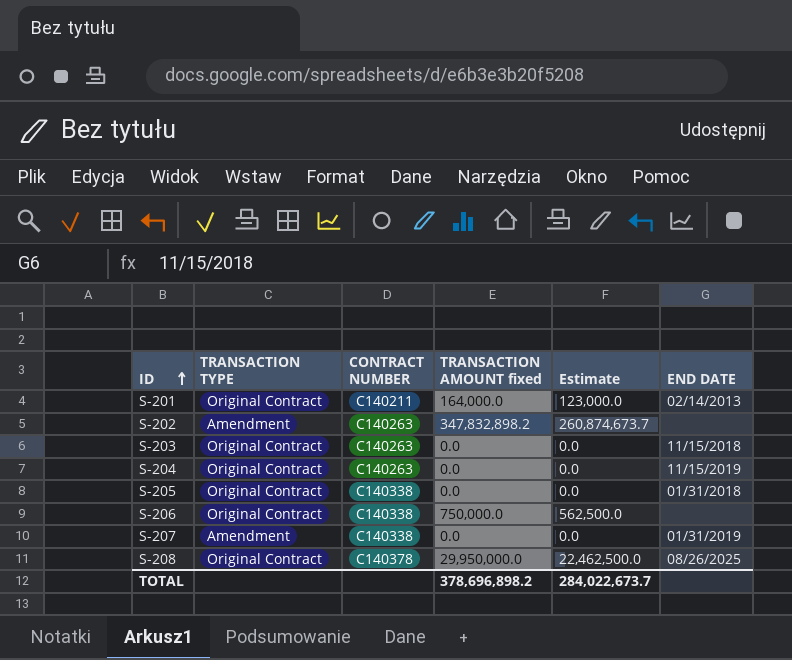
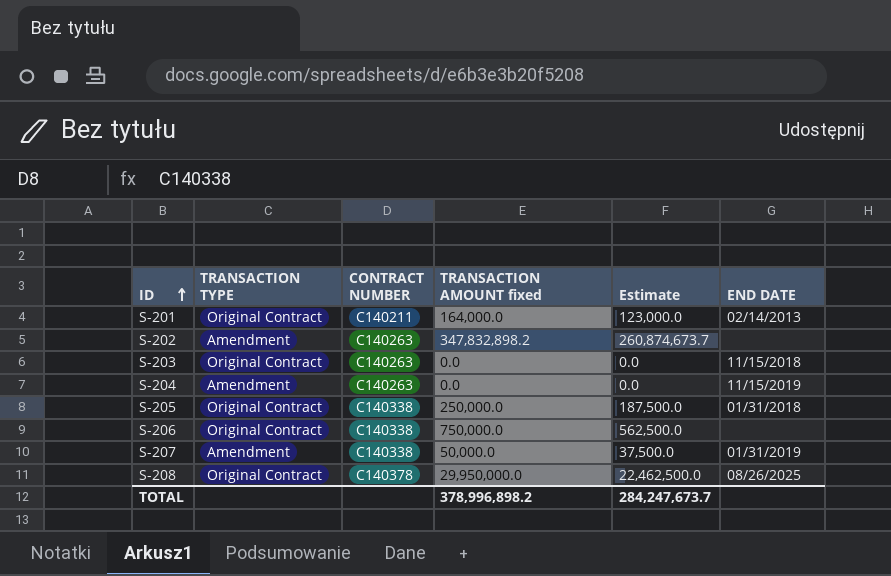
S-204 | TRANSACTION TYPE: Original Contract -> Amendment
S-205 | TRANSACTION AMOUNT fixed: 0.0 -> 250,000.0
S-205 | Estimate: 0.0 -> 187,500.0
S-207 | TRANSACTION AMOUNT fixed: 0.0 -> 50,000.0
S-207 | Estimate: 0.0 -> 37,500.0
TOTAL | TRANSACTION AMOUNT fixed: 378,696,898.2 -> 378,996,898.2
TOTAL | Estimate: 284,022,673.7 -> 284,247,673.7

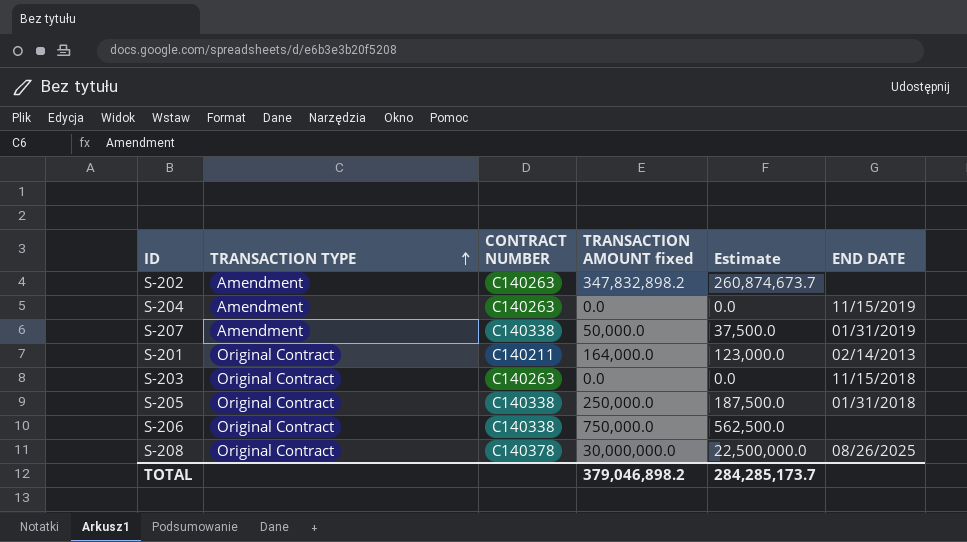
row order: ID ascending -> TRANSACTION TYPE ascending
S-208 | TRANSACTION AMOUNT fixed: 29,950,000.0 -> 30,000,000.0
S-208 | Estimate: 22,462,500.0 -> 22,500,000.0
TOTAL | TRANSACTION AMOUNT fixed: 378,996,898.2 -> 379,046,898.2
TOTAL | Estimate: 284,247,673.7 -> 284,285,173.7

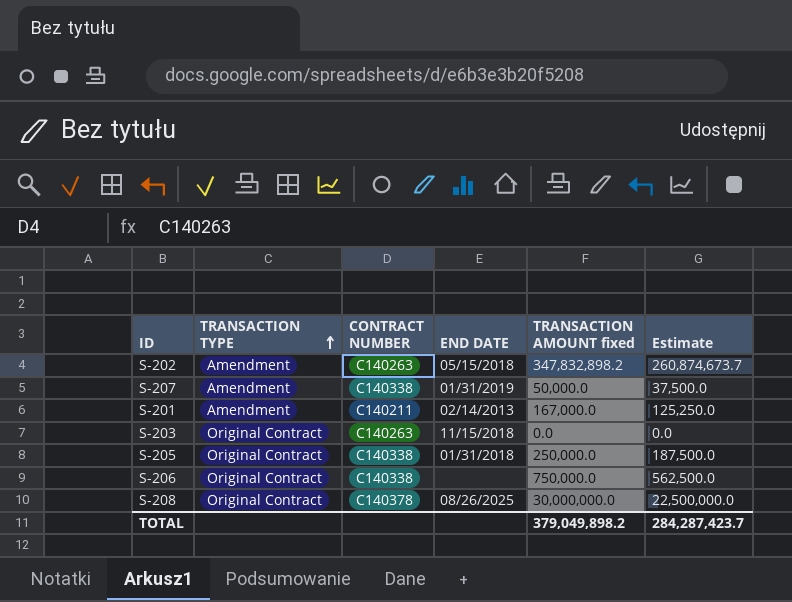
column END DATE | position: 6 -> 4
row S-204: Amendment | C140263 | 0.0 | 0.0 | 11/15/2019 -> none
S-202 | END DATE: none -> 05/15/2018
S-201 | TRANSACTION TYPE: Original Contract -> Amendment
S-201 | TRANSACTION AMOUNT fixed: 164,000.0 -> 167,000.0
S-201 | Estimate: 123,000.0 -> 125,250.0
TOTAL | TRANSACTION AMOUNT fixed: 379,046,898.2 -> 379,049,898.2
TOTAL | Estimate: 284,285,173.7 -> 284,287,423.7

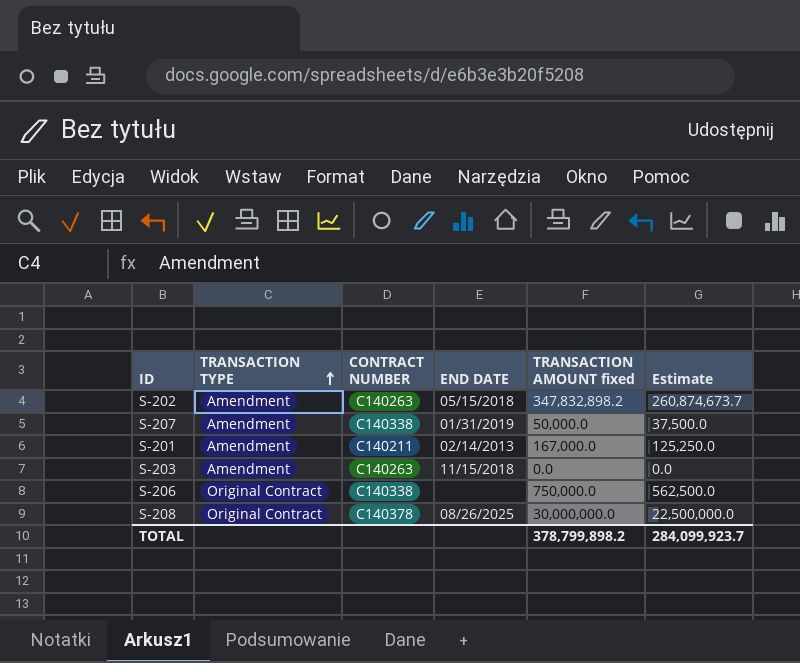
row S-205: Original Contract | C140338 | 01/31/2018 | 250,000.0 | 187,500.0 -> none
S-203 | TRANSACTION TYPE: Original Contract -> Amendment
TOTAL | TRANSACTION AMOUNT fixed: 379,049,898.2 -> 378,799,898.2
TOTAL | Estimate: 284,287,423.7 -> 284,099,923.7

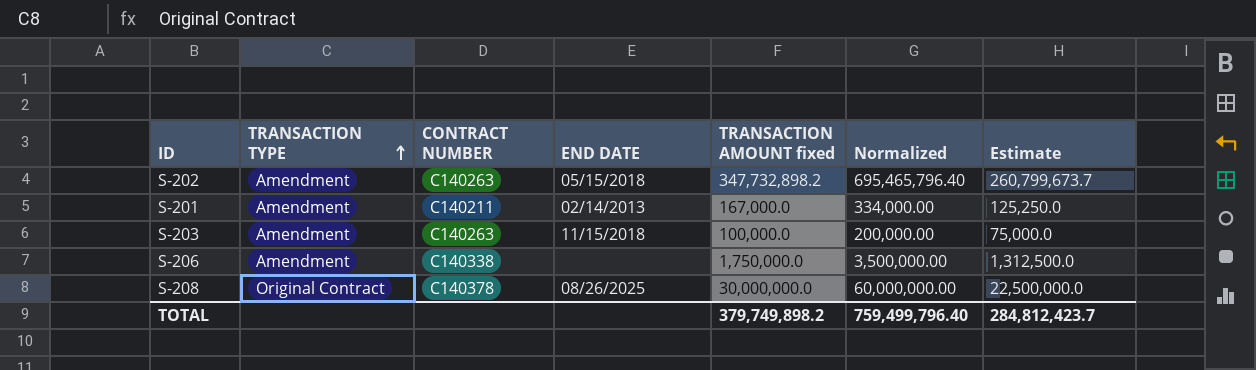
column Normalized | formula: none -> [TRANSACTION AMOUNT fixed] * 2
row S-207: Amendment | C140338 | 01/31/2019 | 50,000.0 | 37,500.0 -> none
S-202 | TRANSACTION AMOUNT fixed: 347,832,898.2 -> 347,732,898.2
S-202 | Estimate: 260,874,673.7 -> 260,799,673.7
S-203 | TRANSACTION AMOUNT fixed: 0.0 -> 100,000.0
S-203 | Estimate: 0.0 -> 75,000.0
S-206 | TRANSACTION TYPE: Original Contract -> Amendment
S-206 | TRANSACTION AMOUNT fixed: 750,000.0 -> 1,750,000.0
S-206 | Estimate: 562,500.0 -> 1,312,500.0
TOTAL | TRANSACTION AMOUNT fixed: 378,799,898.2 -> 379,749,898.2
TOTAL | Estimate: 284,099,923.7 -> 284,812,423.7

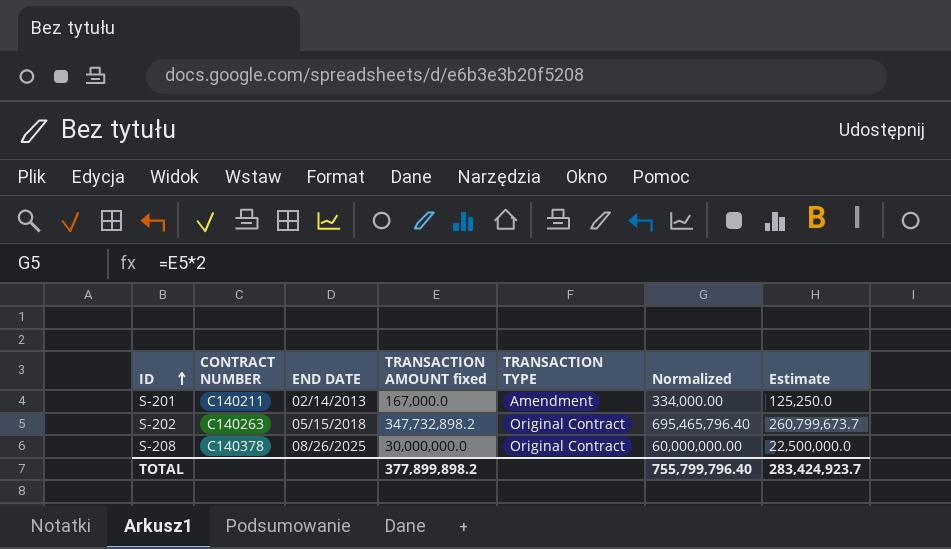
row order: TRANSACTION TYPE ascending -> ID ascending
column TRANSACTION TYPE | position: 2 -> 5
row S-203: Amendment | C140263 | 11/15/2018 | 100,000.0 | 200,000.00 | 75,000.0 -> none
row S-206: Amendment | C140338 | none | 1,750,000.0 | 3,500,000.00 | 1,312,500.0 -> none
S-202 | TRANSACTION TYPE: Amendment -> Original Contract
TOTAL | TRANSACTION AMOUNT fixed: 379,749,898.2 -> 377,899,898.2
TOTAL | Normalized: 759,499,796.40 -> 755,799,796.40
TOTAL | Estimate: 284,812,423.7 -> 283,424,923.7

